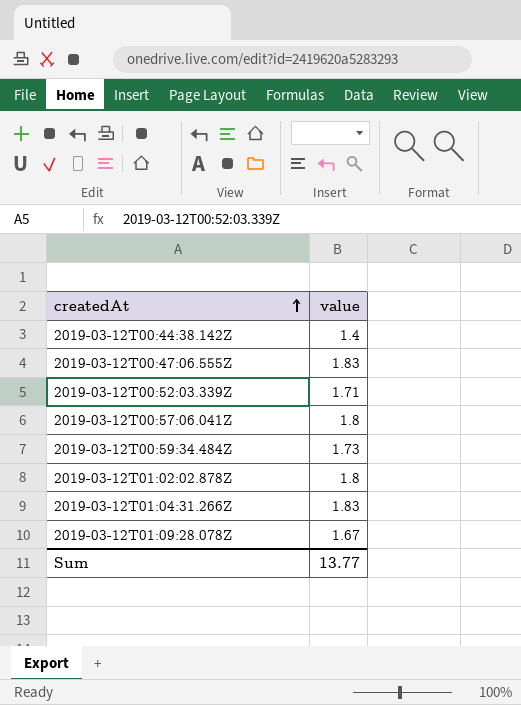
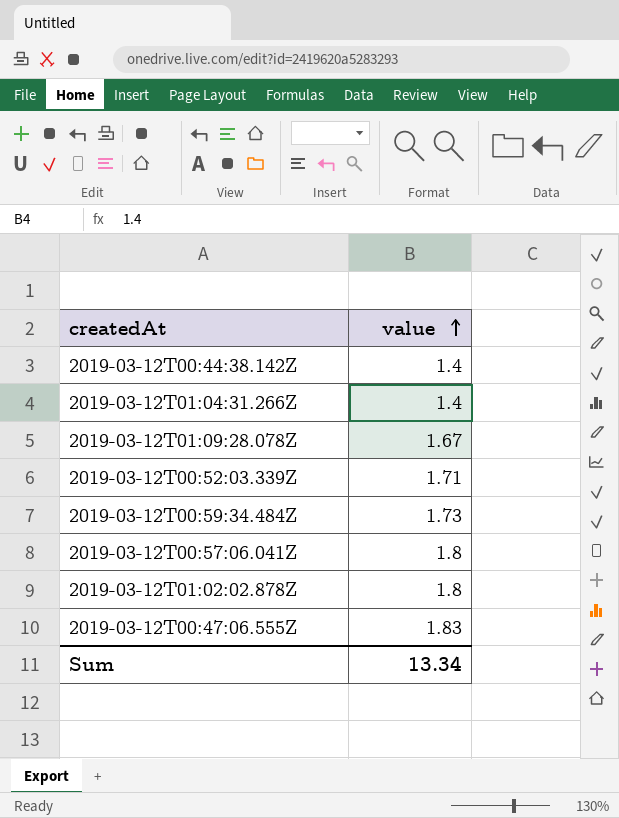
row order: createdAt ascending -> value ascending
2019-03-12T01:04:31.266Z | value: 1.83 -> 1.4
Sum | value: 13.77 -> 13.34

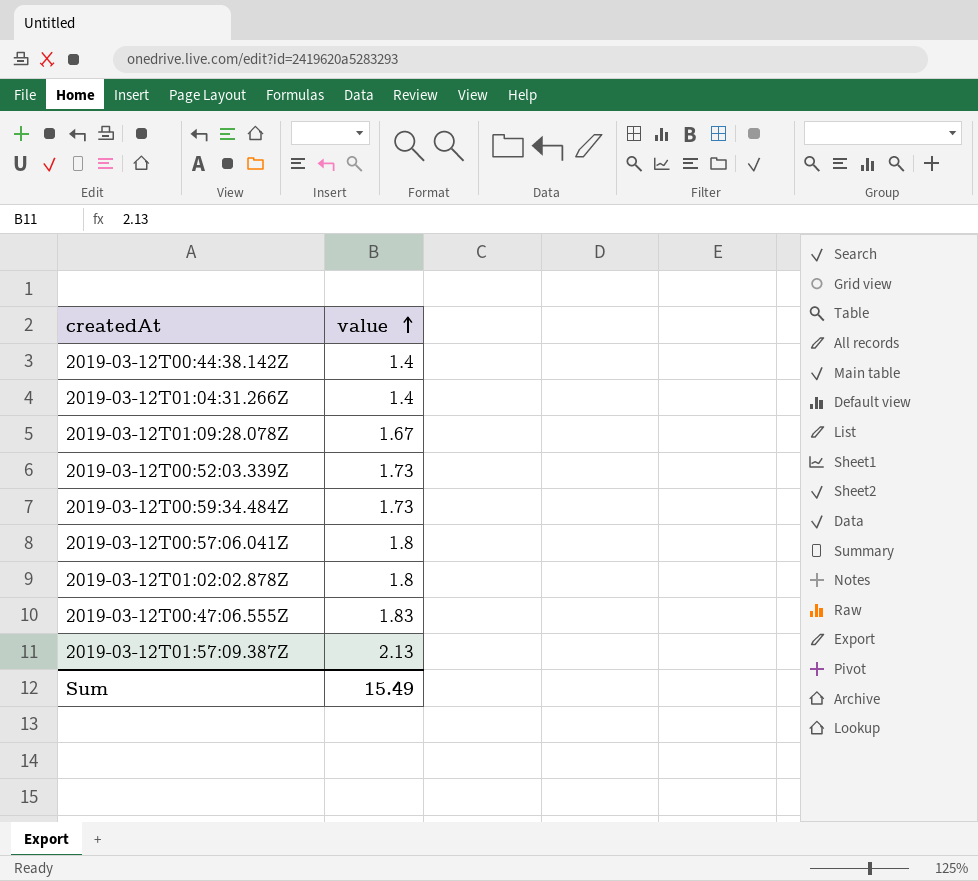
2019-03-12T00:52:03.339Z | value: 1.71 -> 1.73
row 2019-03-12T01:57:09.387Z: none -> 2.13
Sum | value: 13.34 -> 15.49

